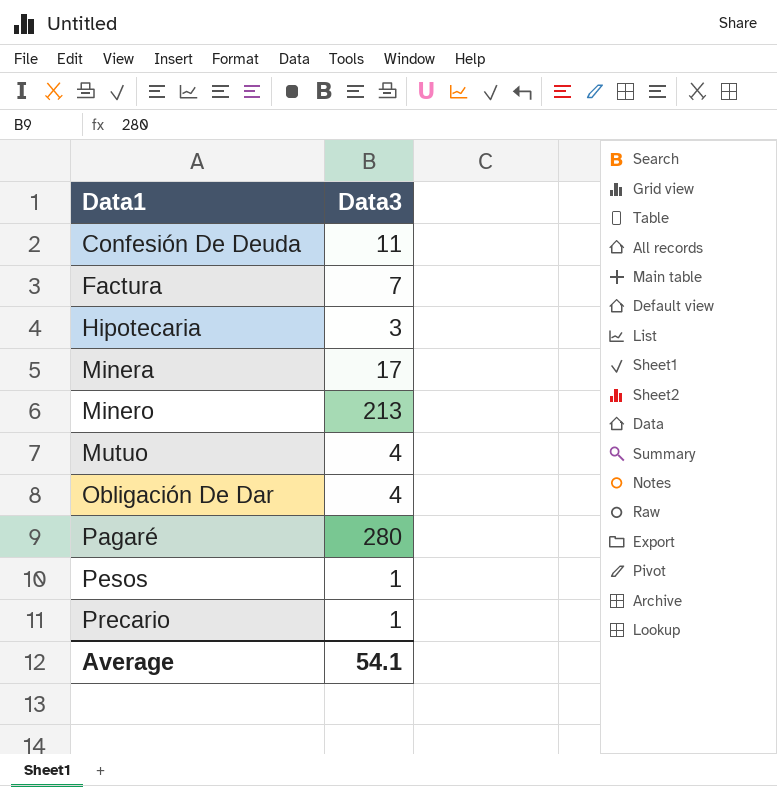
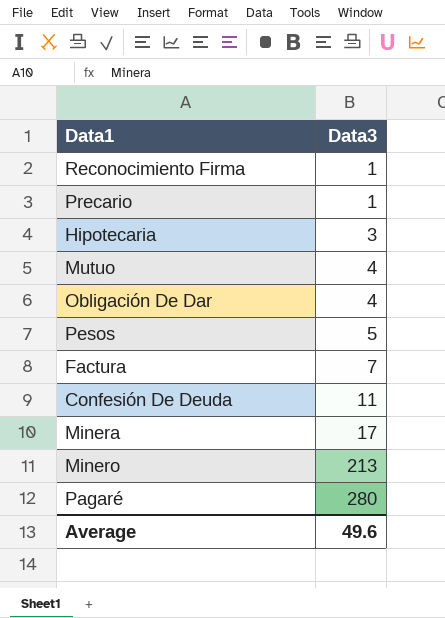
row order: Data1 ascending -> Data3 ascending
row Reconocimiento Firma: none -> 1
Pesos | Data3: 1 -> 5
Average | Data3: 54.1 -> 49.6

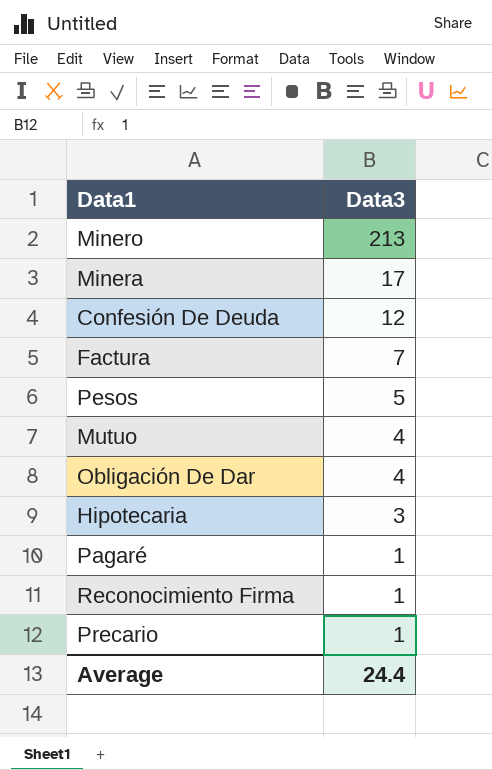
row order: Data3 ascending -> Data3 descending
Confesión De Deuda | Data3: 11 -> 12
Pagaré | Data3: 280 -> 1
Average | Data3: 49.6 -> 24.4

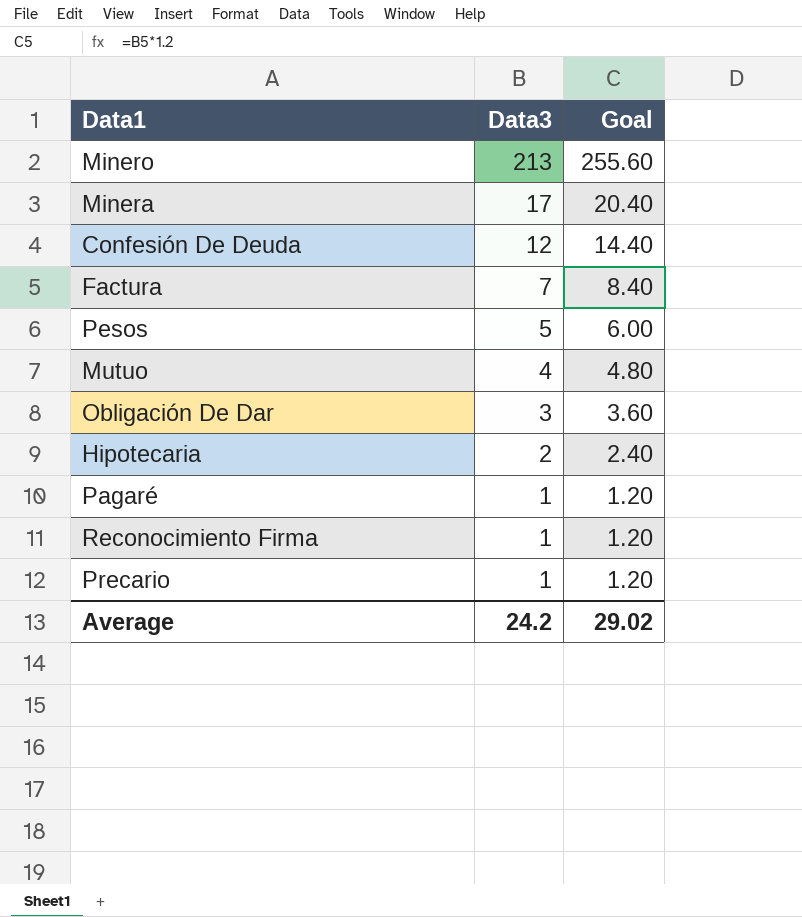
column Goal | formula: none -> [Data3] * 1.2
Obligación De Dar | Data3: 4 -> 3
Hipotecaria | Data3: 3 -> 2
Average | Data3: 24.4 -> 24.2

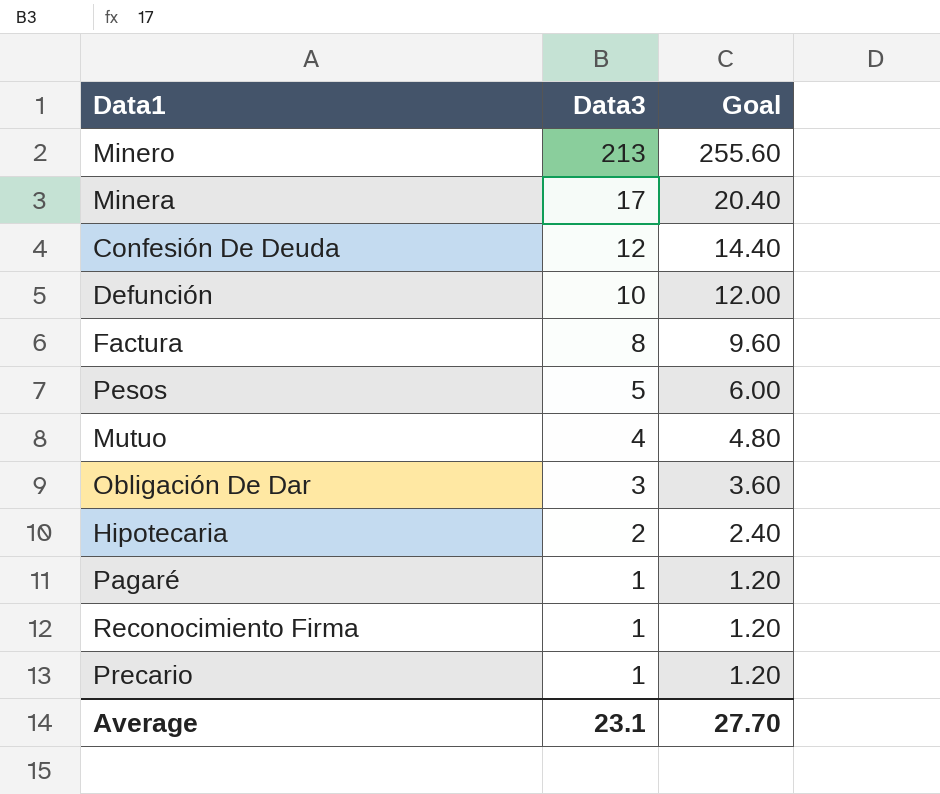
row Defunción: none -> 10 | 12.00
Factura | Data3: 7 -> 8
Factura | Goal: 8.40 -> 9.60
Average | Data3: 24.2 -> 23.1
Average | Goal: 29.02 -> 27.70

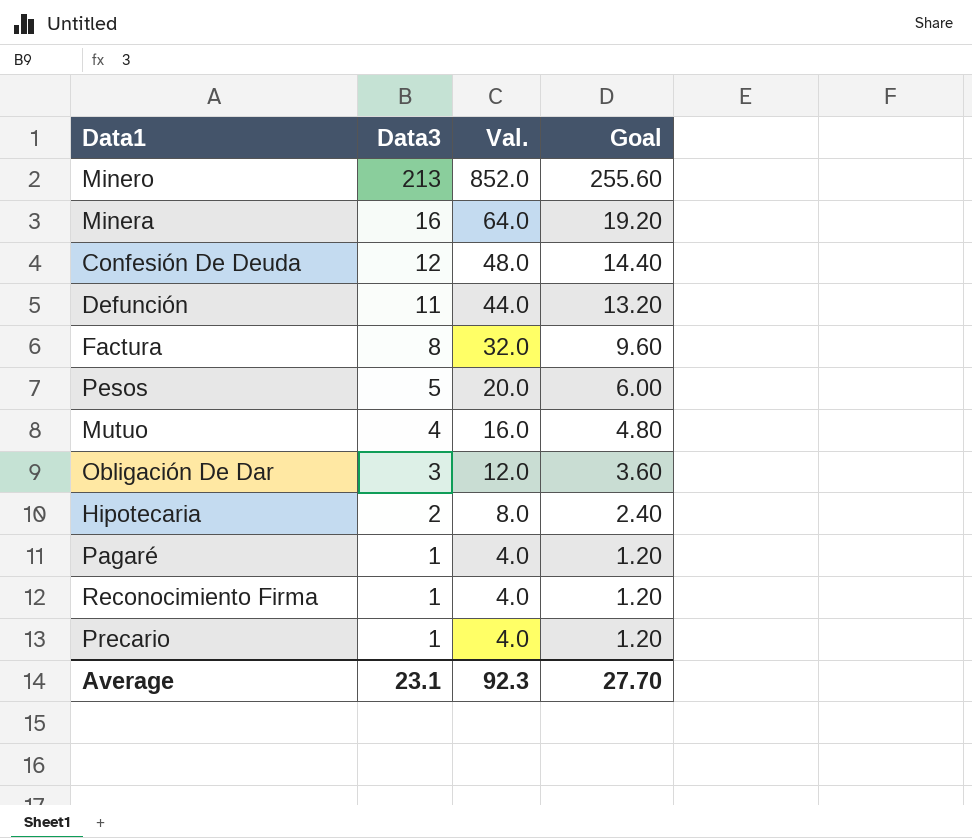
column Val. | formula: none -> [Data3] * 4
Minera | Data3: 17 -> 16
Minera | Goal: 20.40 -> 19.20
Defunción | Data3: 10 -> 11
Defunción | Goal: 12.00 -> 13.20

